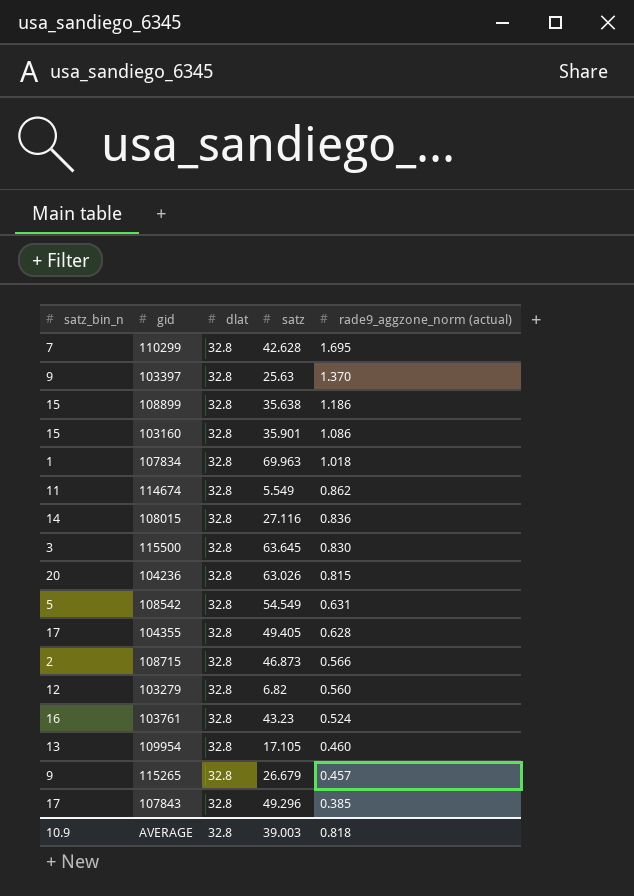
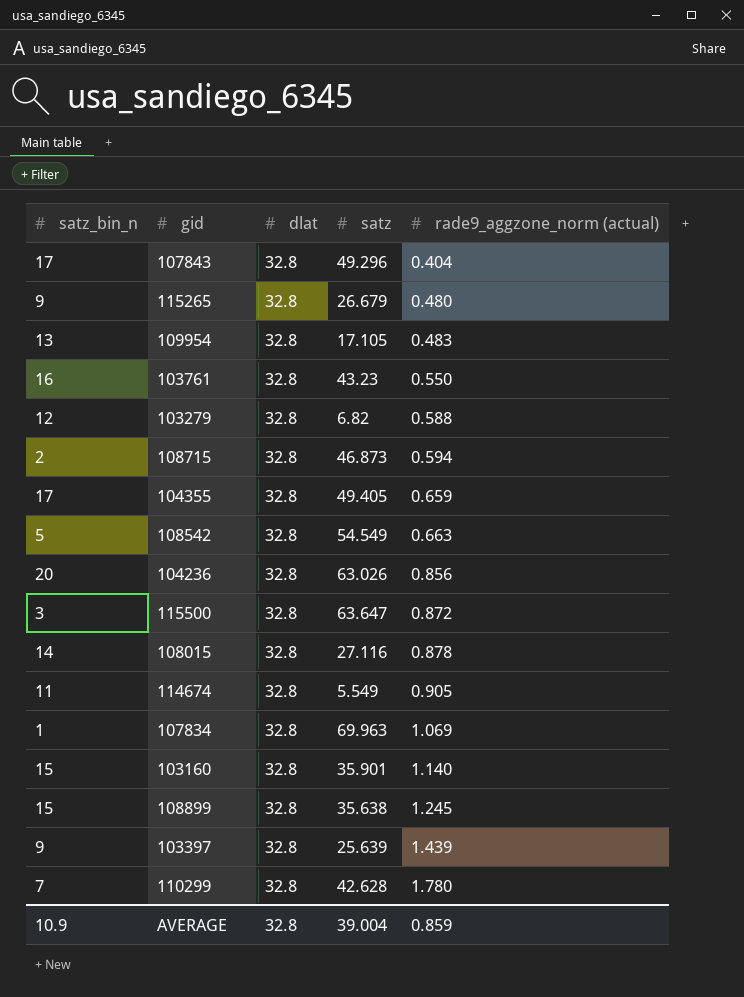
row order: rade9_aggzone_norm (actual) descending -> rade9_aggzone_norm (actual) ascending
107843 | rade9_aggzone_norm (actual): 0.385 -> 0.404
115265 | rade9_aggzone_norm (actual): 0.457 -> 0.480
109954 | rade9_aggzone_norm (actual): 0.460 -> 0.483
103761 | rade9_aggzone_norm (actual): 0.524 -> 0.550
103279 | rade9_aggzone_norm (actual): 0.560 -> 0.588
108715 | rade9_aggzone_norm (actual): 0.566 -> 0.594
104355 | rade9_aggzone_norm (actual): 0.628 -> 0.659
108542 | rade9_aggzone_norm (actual): 0.631 -> 0.663
104236 | rade9_aggzone_norm (actual): 0.815 -> 0.856
115500 | satz: 63.645 -> 63.647
115500 | rade9_aggzone_norm (actual): 0.830 -> 0.872
108015 | rade9_aggzone_norm (actual): 0.836 -> 0.878
114674 | rade9_aggzone_norm (actual): 0.862 -> 0.905
107834 | rade9_aggzone_norm (actual): 1.018 -> 1.069
103160 | rade9_aggzone_norm (actual): 1.086 -> 1.140
108899 | rade9_aggzone_norm (actual): 1.186 -> 1.245
103397 | satz: 25.63 -> 25.639
103397 | rade9_aggzone_norm (actual): 1.370 -> 1.439
110299 | rade9_aggzone_norm (actual): 1.695 -> 1.780
AVERAGE | satz: 39.003 -> 39.004
AVERAGE | rade9_aggzone_norm (actual): 0.818 -> 0.859

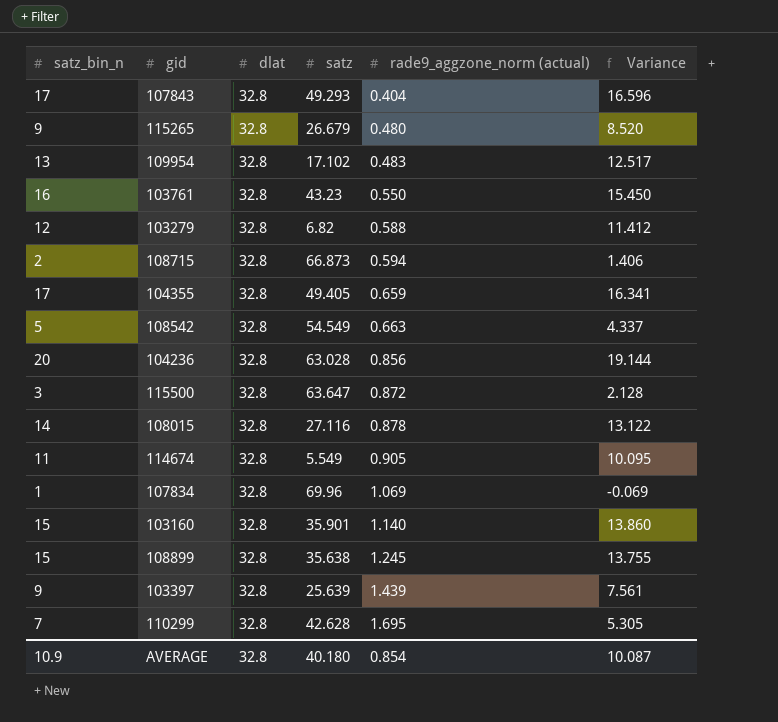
column Variance | formula: none -> [satz_bin_n] - [rade9_aggzone_norm (actual)]
107843 | satz: 49.296 -> 49.293
109954 | satz: 17.105 -> 17.102
108715 | satz: 46.873 -> 66.873
104236 | satz: 63.026 -> 63.028
107834 | satz: 69.963 -> 69.96
110299 | rade9_aggzone_norm (actual): 1.780 -> 1.695
AVERAGE | satz: 39.004 -> 40.180
AVERAGE | rade9_aggzone_norm (actual): 0.859 -> 0.854

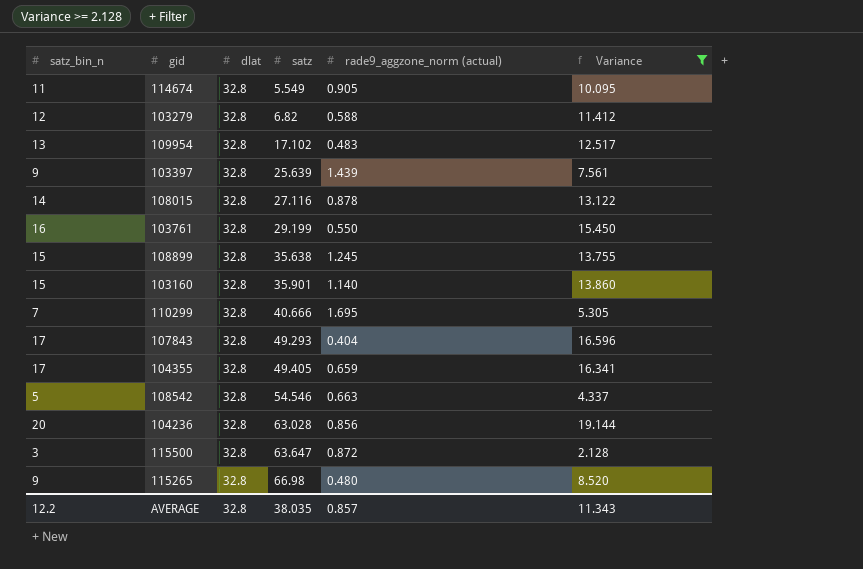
filter: none -> Variance >= 2.128
row order: rade9_aggzone_norm (actual) ascending -> satz ascending
103761 | satz: 43.23 -> 29.199
110299 | satz: 42.628 -> 40.666
108542 | satz: 54.549 -> 54.546
115265 | satz: 26.679 -> 66.98
AVERAGE | satz_bin_n: 10.9 -> 12.2
AVERAGE | satz: 40.180 -> 38.035
AVERAGE | rade9_aggzone_norm (actual): 0.854 -> 0.857
AVERAGE | Variance: 10.087 -> 11.343

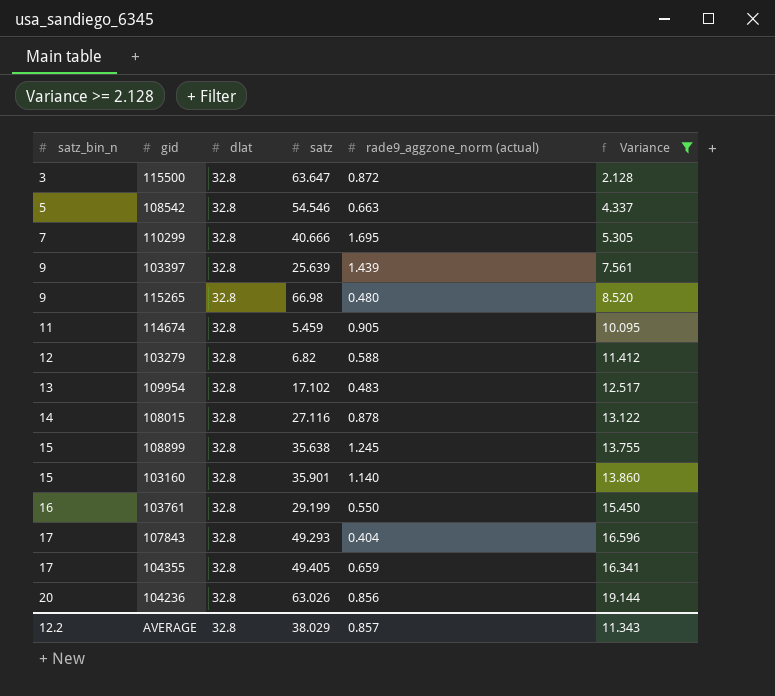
row order: satz ascending -> satz_bin_n ascending
114674 | satz: 5.549 -> 5.459
104236 | satz: 63.028 -> 63.026
AVERAGE | satz: 38.035 -> 38.029

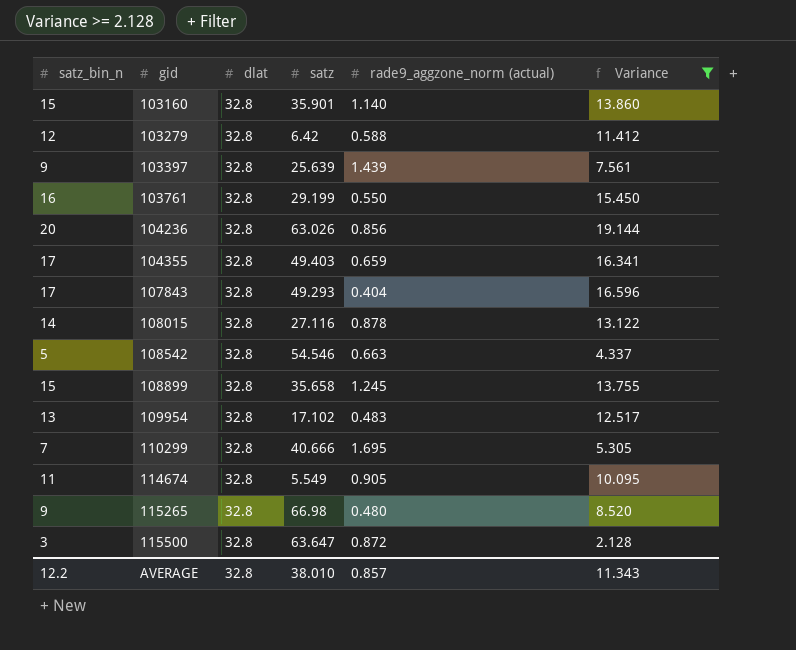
row order: satz_bin_n ascending -> gid ascending
103279 | satz: 6.82 -> 6.42
104355 | satz: 49.405 -> 49.403
108899 | satz: 35.638 -> 35.658
114674 | satz: 5.459 -> 5.549
AVERAGE | satz: 38.029 -> 38.010

